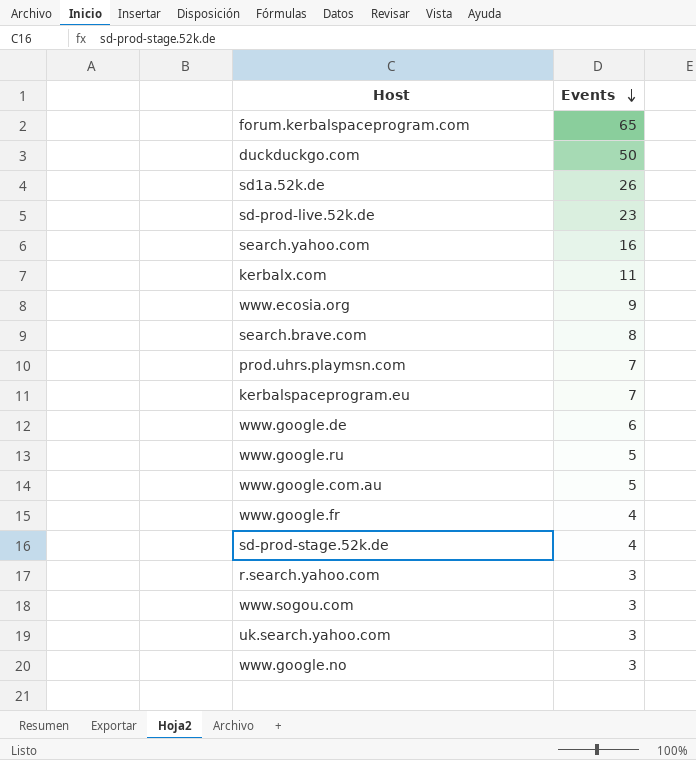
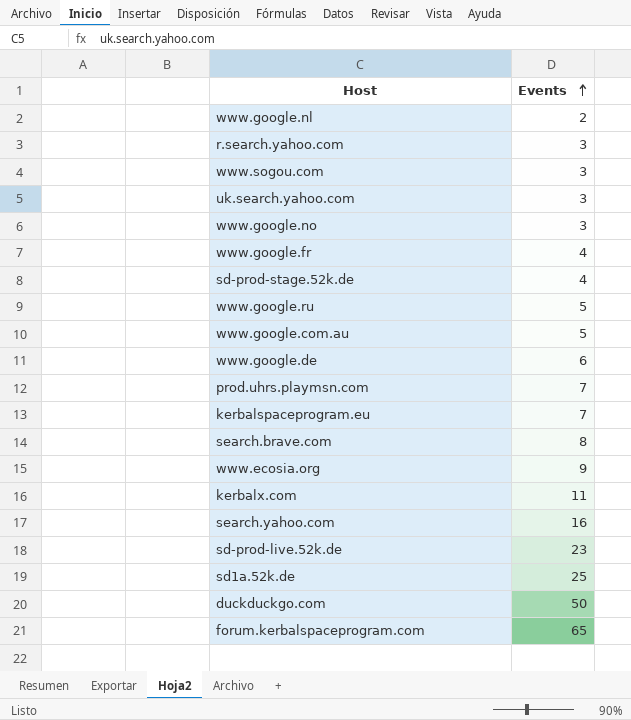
row order: Events descending -> Events ascending
row www.google.nl: none -> 2
sd1a.52k.de | Events: 26 -> 25

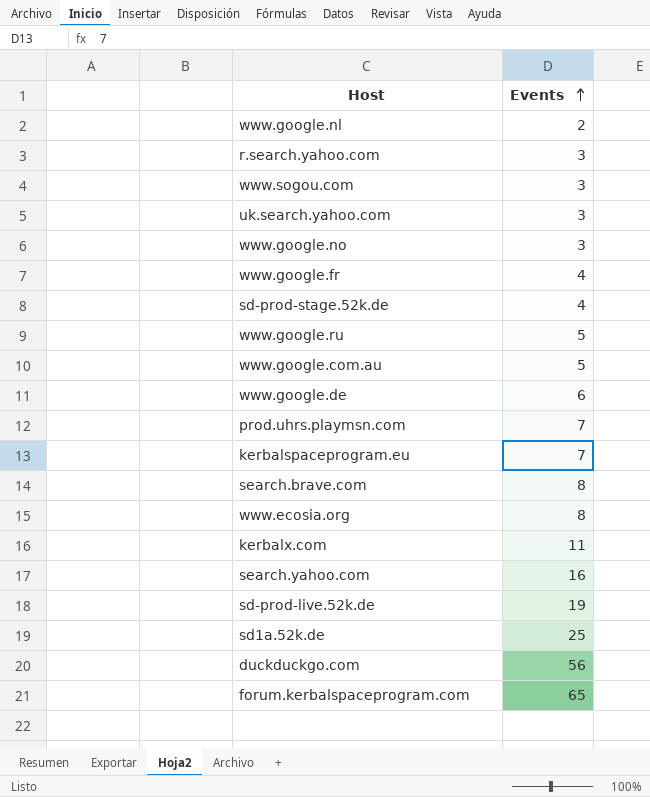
www.ecosia.org | Events: 9 -> 8
sd-prod-live.52k.de | Events: 23 -> 19
duckduckgo.com | Events: 50 -> 56

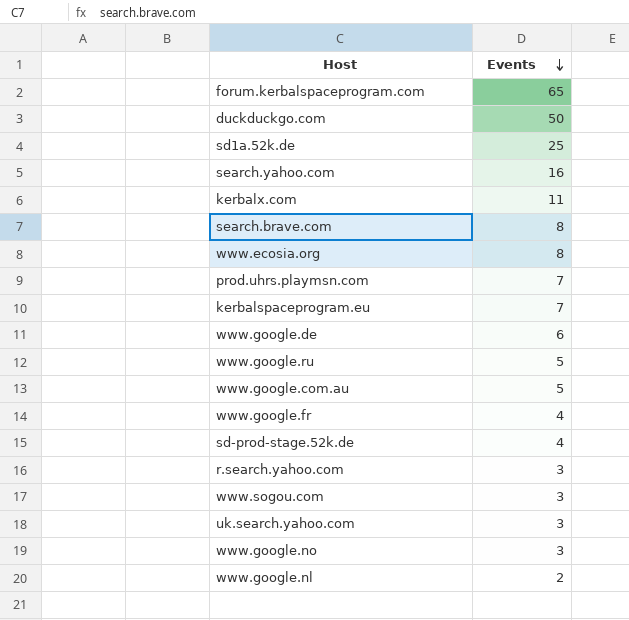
row order: Events ascending -> Events descending
row sd-prod-live.52k.de: 19 -> none
duckduckgo.com | Events: 56 -> 50

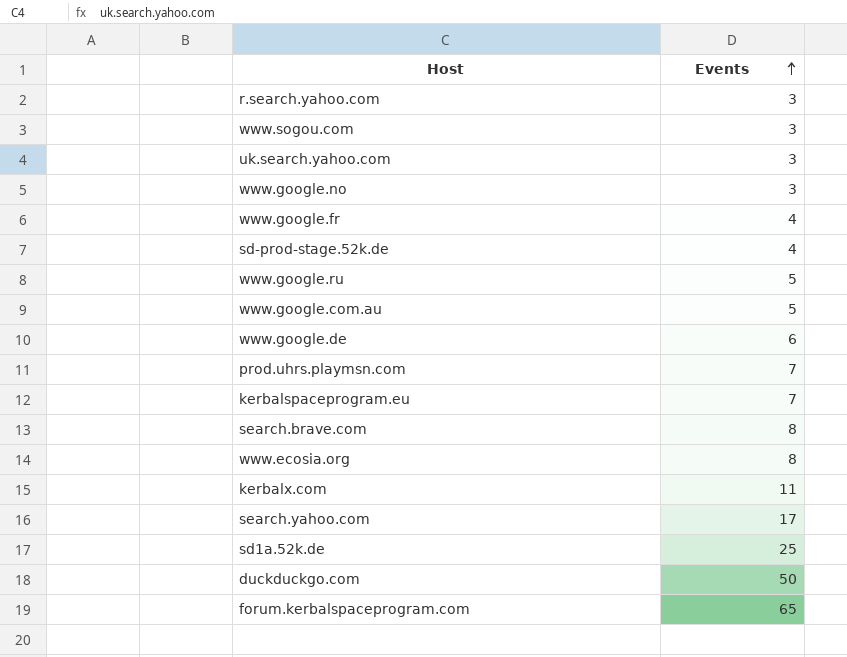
row order: Events descending -> Events ascending
row www.google.nl: 2 -> none
search.yahoo.com | Events: 16 -> 17

